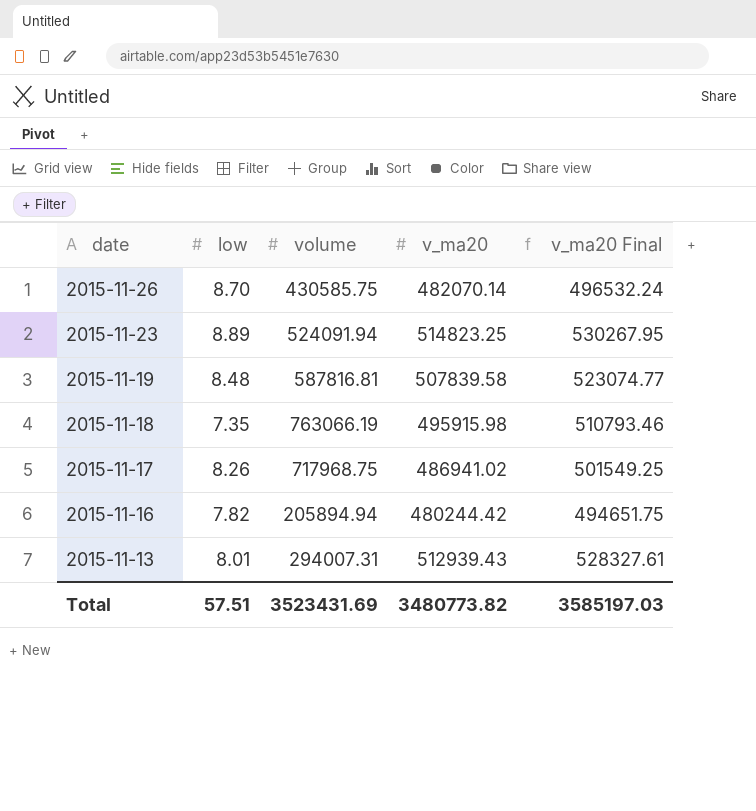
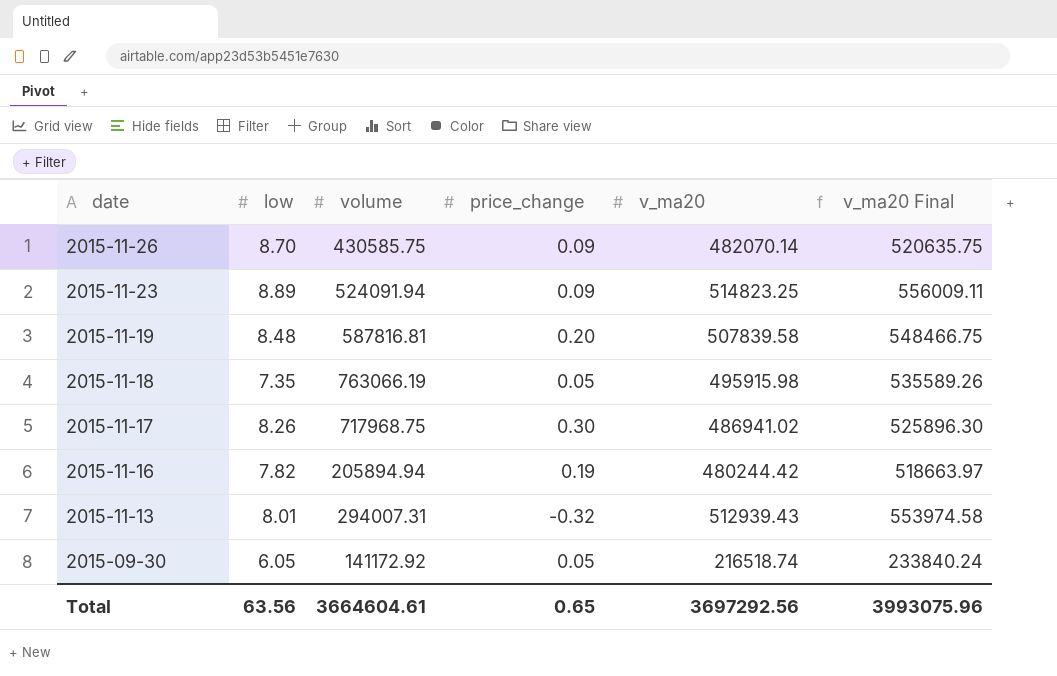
column price_change | position: none -> 4
column v_ma20 Final | formula: [v_ma20] * 1.03 -> [v_ma20] * 1.08
row 2015-09-30: none -> 6.05 | 141172.92 | 0.05 | 216518.74 | 233840.24
Total | low: 57.51 -> 63.56
Total | volume: 3523431.69 -> 3664604.61
Total | v_ma20: 3480773.82 -> 3697292.56
Total | v_ma20 Final: 3585197.03 -> 3993075.96

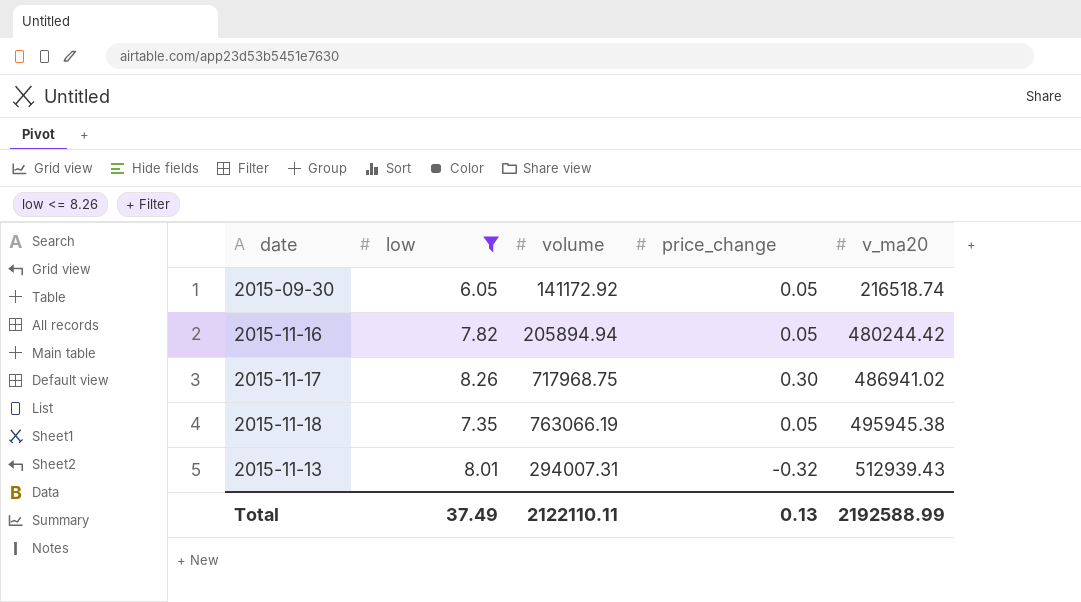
filter: none -> low <= 8.26
row order: date descending -> v_ma20 ascending
column v_ma20 Final | formula: [v_ma20] * 1.08 -> none
2015-11-16 | price_change: 0.19 -> 0.05
2015-11-18 | v_ma20: 495915.98 -> 495945.38
Total | low: 63.56 -> 37.49
Total | volume: 3664604.61 -> 2122110.11
Total | price_change: 0.65 -> 0.13
Total | v_ma20: 3697292.56 -> 2192588.99

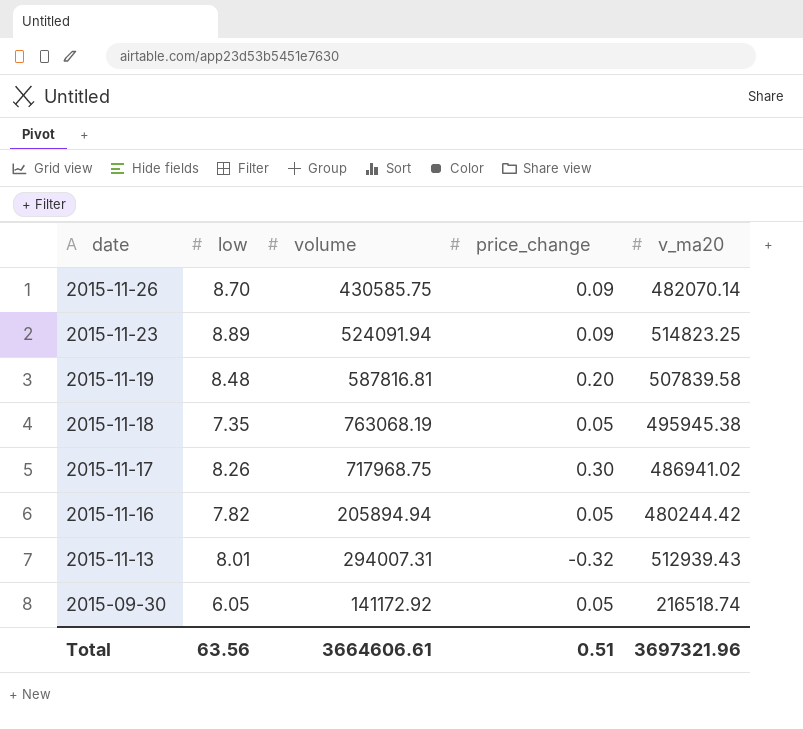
filter: low <= 8.26 -> none
row order: v_ma20 ascending -> date descending
2015-11-18 | volume: 763066.19 -> 763068.19
Total | low: 37.49 -> 63.56
Total | volume: 2122110.11 -> 3664606.61
Total | price_change: 0.13 -> 0.51
Total | v_ma20: 2192588.99 -> 3697321.96

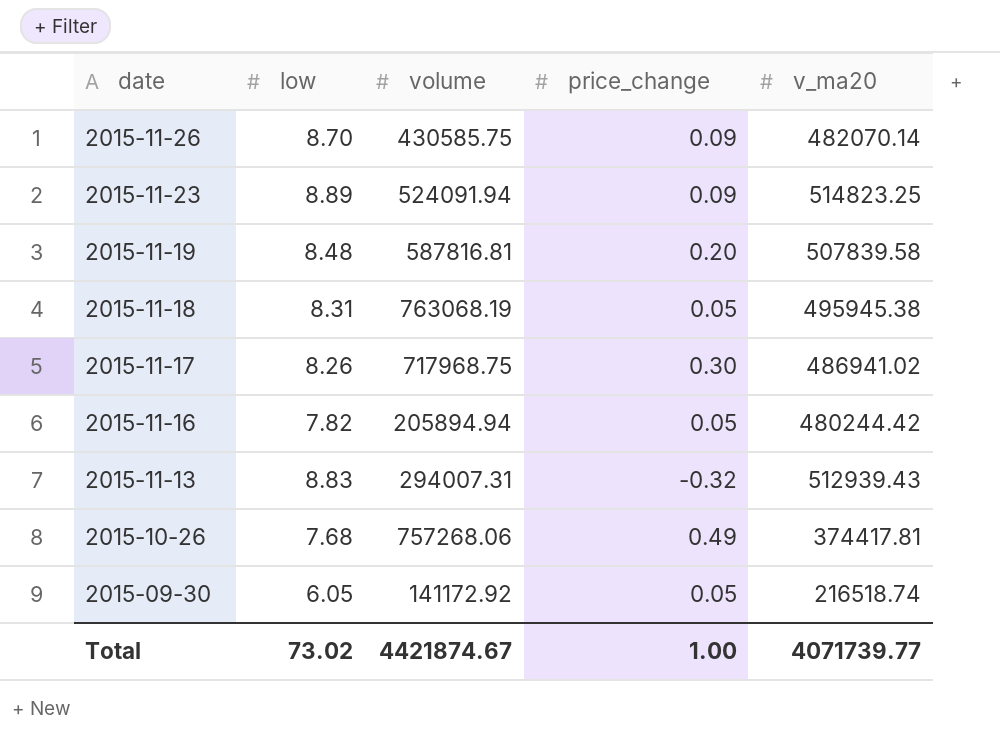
2015-11-18 | low: 7.35 -> 8.31
2015-11-13 | low: 8.01 -> 8.83
row 2015-10-26: none -> 7.68 | 757268.06 | 0.49 | 374417.81
Total | low: 63.56 -> 73.02
Total | volume: 3664606.61 -> 4421874.67
Total | price_change: 0.51 -> 1.00
Total | v_ma20: 3697321.96 -> 4071739.77

